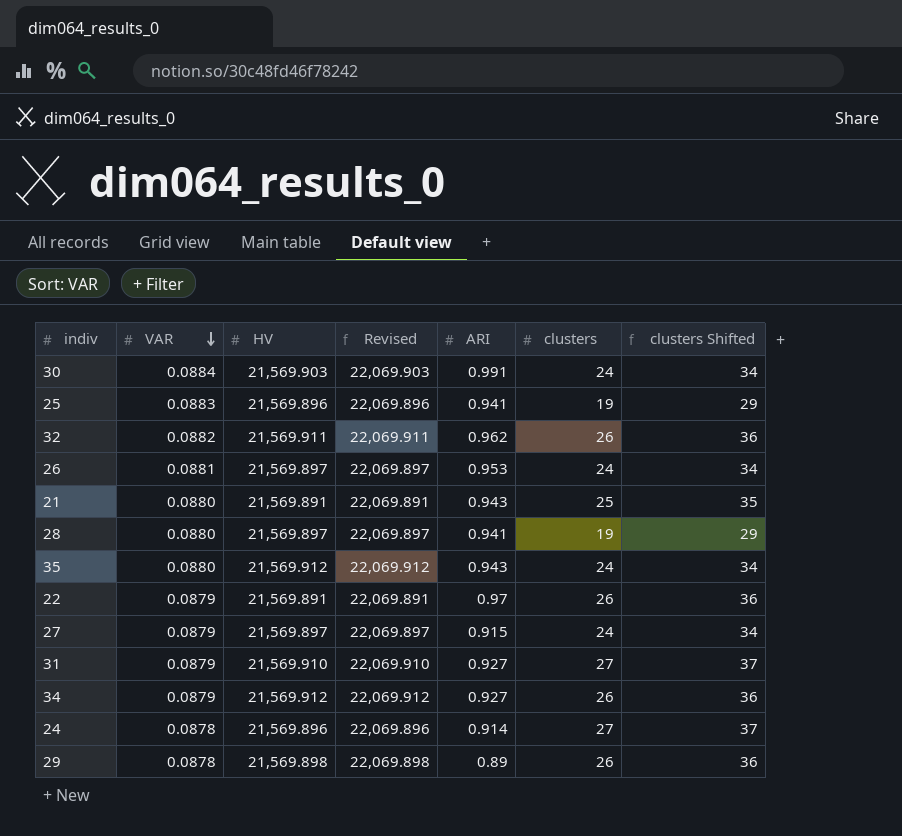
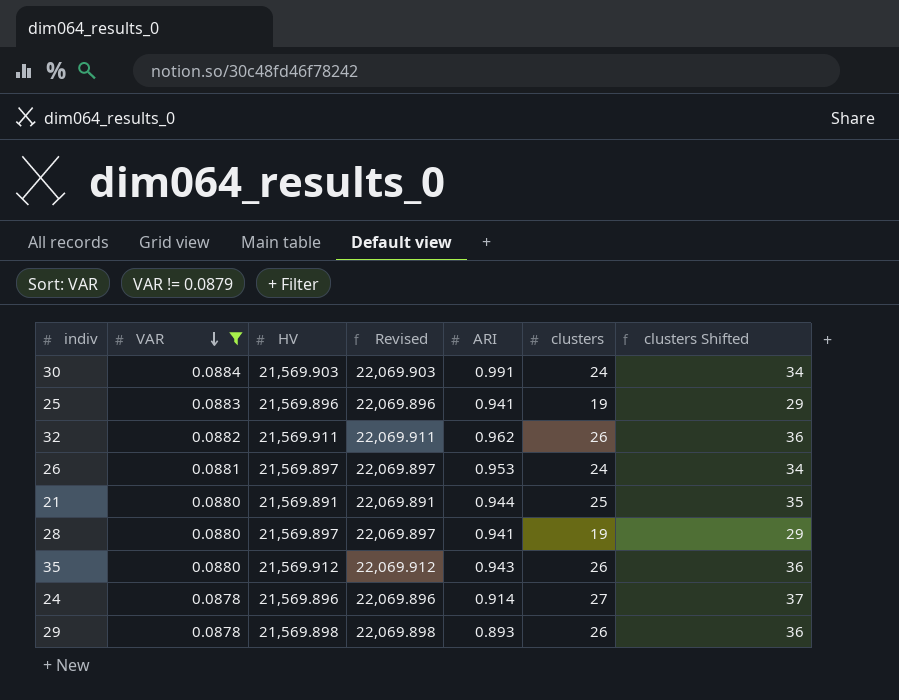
filter: none -> VAR != 0.0879
21 | ARI: 0.943 -> 0.944
35 | clusters: 24 -> 26
35 | clusters Shifted: 34 -> 36
29 | ARI: 0.89 -> 0.893

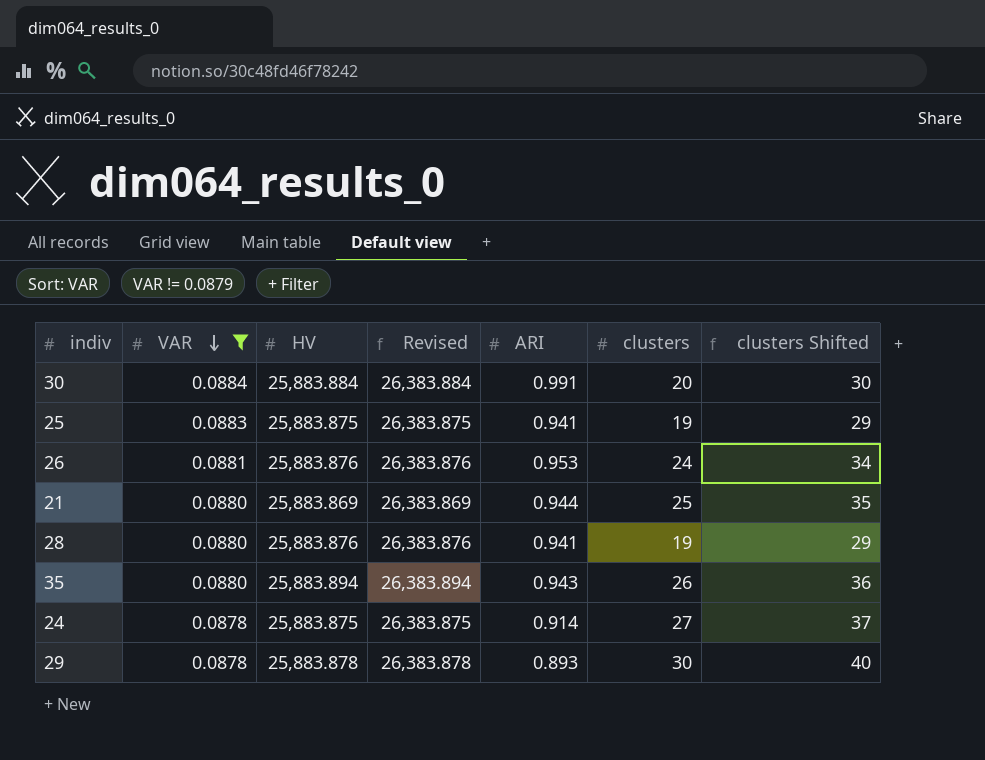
row 32: 0.0882 | 21,569.911 | 22,069.911 | 0.962 | 26 | 36 -> none
30 | HV: 21,569.903 -> 25,883.884
30 | Revised: 22,069.903 -> 26,383.884
30 | clusters: 24 -> 20
30 | clusters Shifted: 34 -> 30
25 | HV: 21,569.896 -> 25,883.875
25 | Revised: 22,069.896 -> 26,383.875
26 | HV: 21,569.897 -> 25,883.876
26 | Revised: 22,069.897 -> 26,383.876
21 | HV: 21,569.891 -> 25,883.869
21 | Revised: 22,069.891 -> 26,383.869
28 | HV: 21,569.897 -> 25,883.876
28 | Revised: 22,069.897 -> 26,383.876
35 | HV: 21,569.912 -> 25,883.894
35 | Revised: 22,069.912 -> 26,383.894
24 | HV: 21,569.896 -> 25,883.875
24 | Revised: 22,069.896 -> 26,383.875
29 | HV: 21,569.898 -> 25,883.878
29 | Revised: 22,069.898 -> 26,383.878
29 | clusters: 26 -> 30
29 | clusters Shifted: 36 -> 40

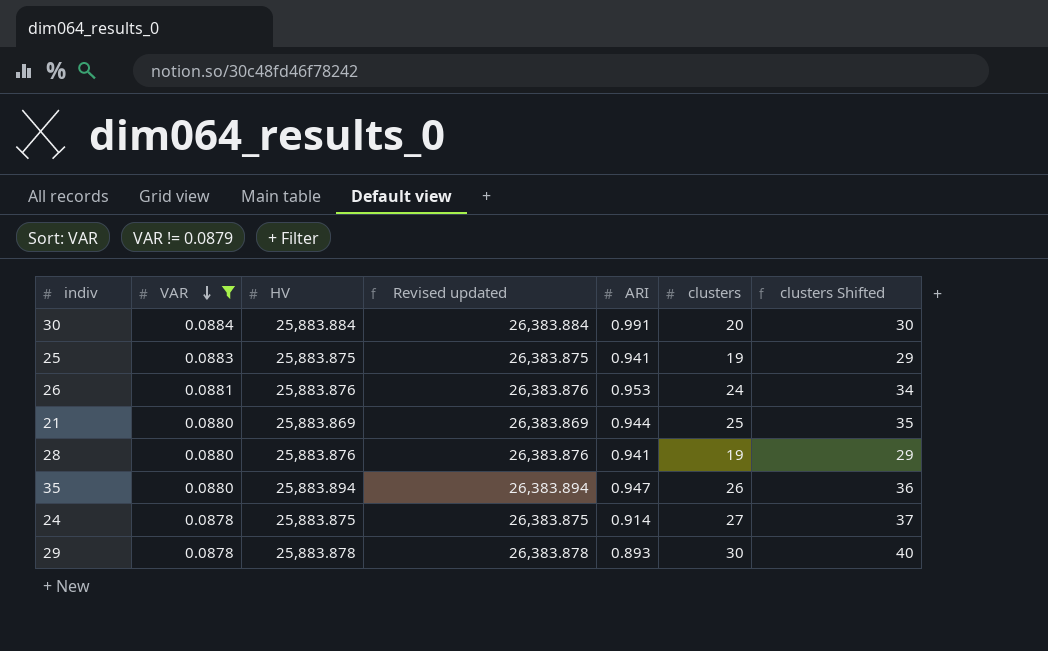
column name: Revised -> Revised updated
35 | ARI: 0.943 -> 0.947

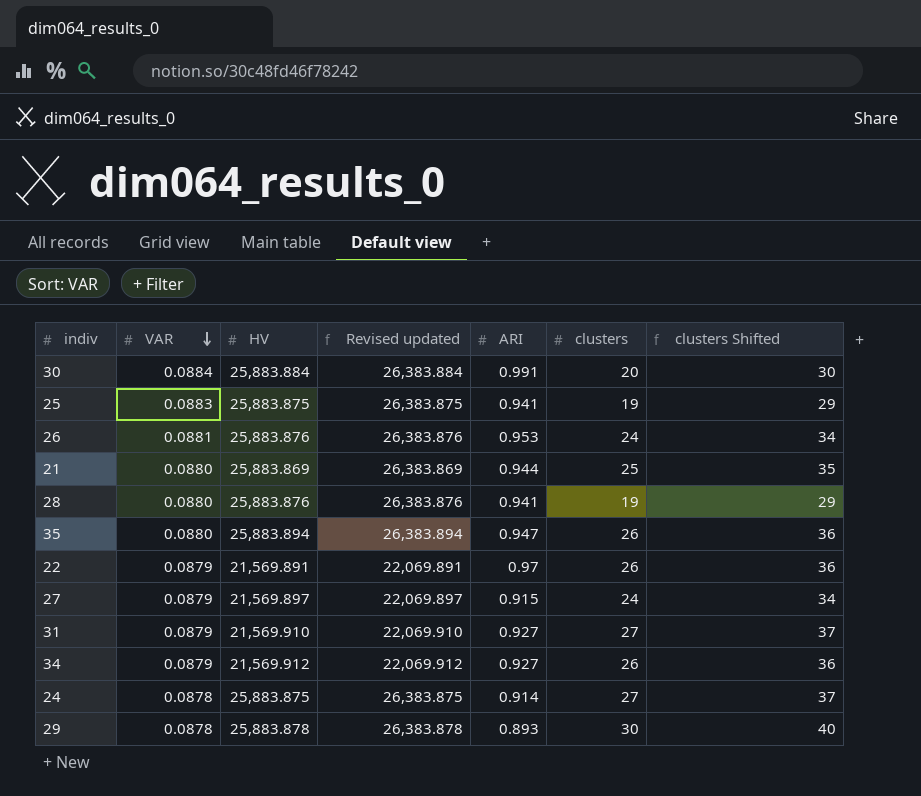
filter: VAR != 0.0879 -> none

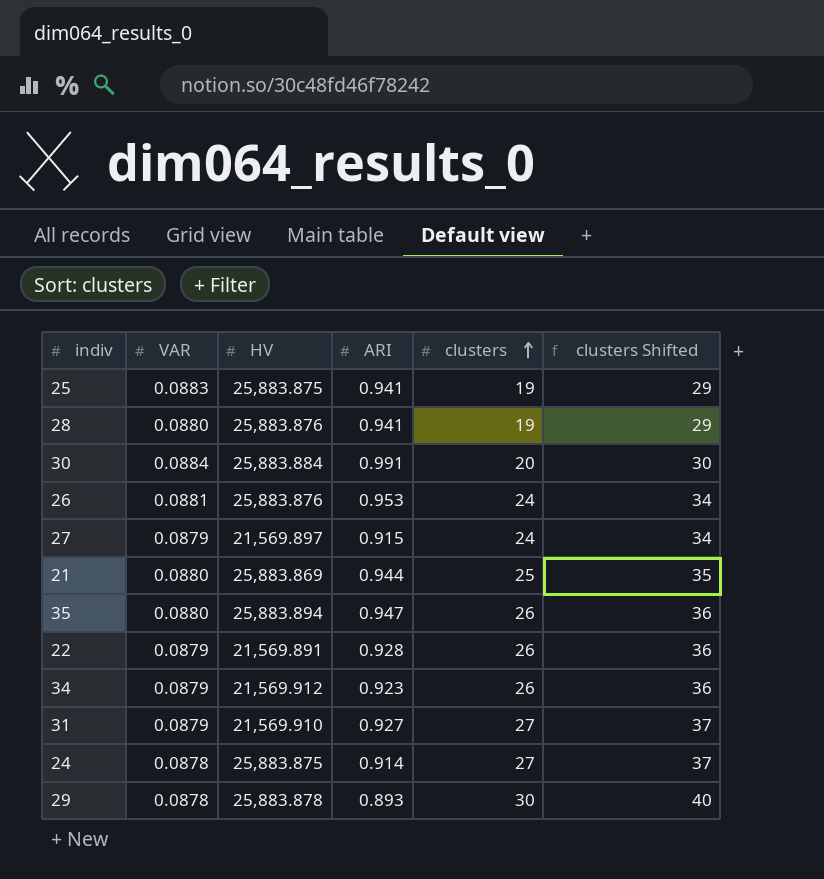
row order: VAR descending -> clusters ascending
column Revised updated | formula: [HV] + 500 -> none
22 | ARI: 0.97 -> 0.928
34 | ARI: 0.927 -> 0.923

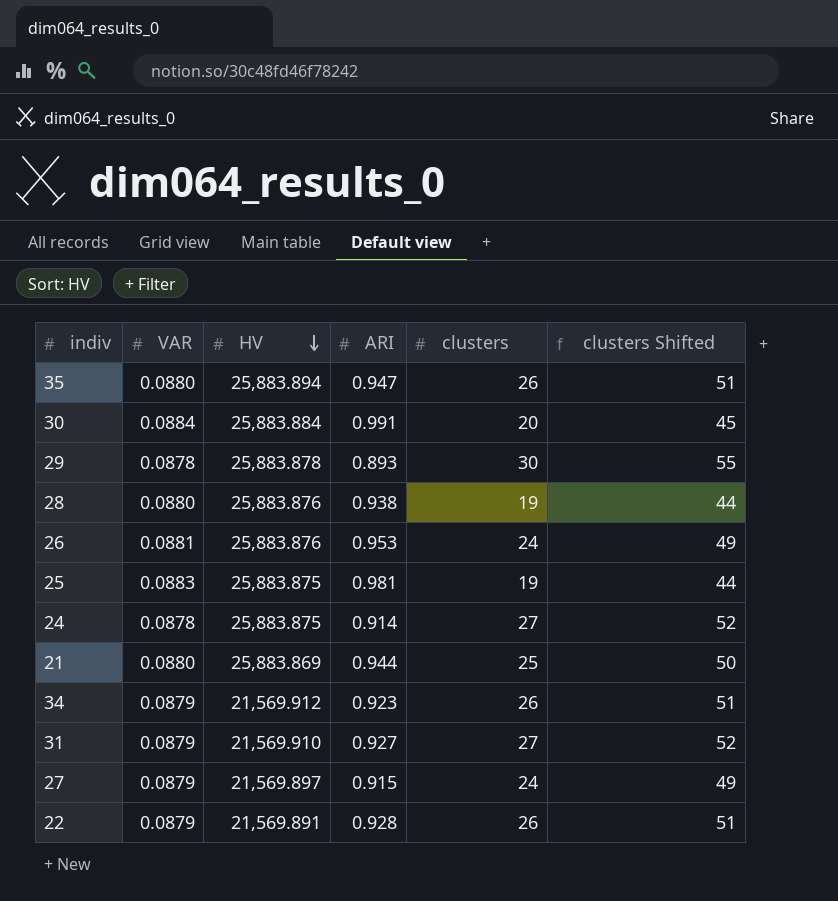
row order: clusters ascending -> HV descending
column clusters Shifted | formula: [clusters] + 10 -> [clusters] + 25
28 | ARI: 0.941 -> 0.938
25 | ARI: 0.941 -> 0.981

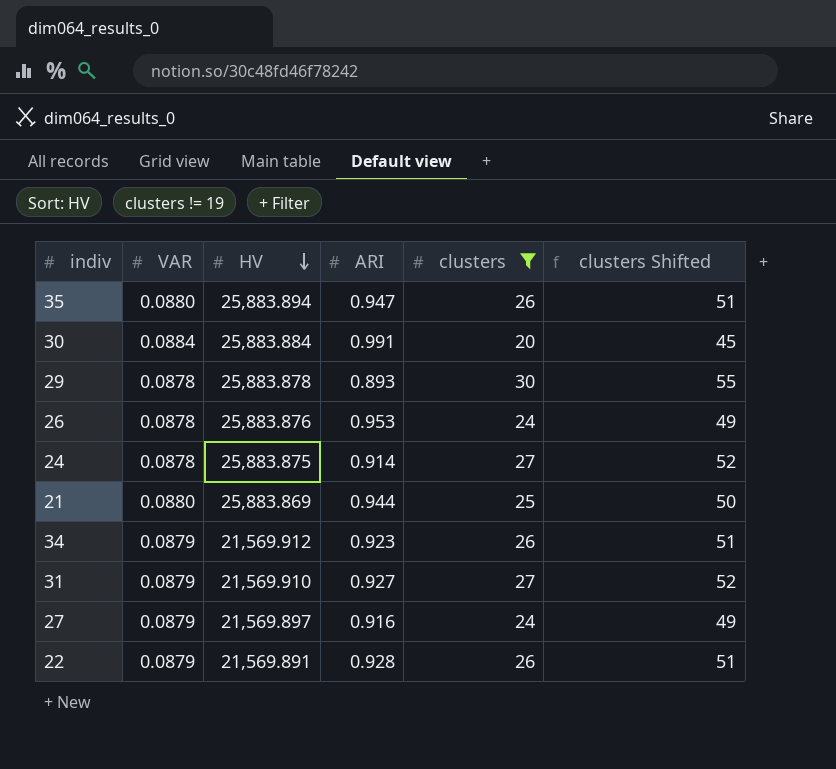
filter: none -> clusters != 19
26 | VAR: 0.0881 -> 0.0878
27 | ARI: 0.915 -> 0.916

